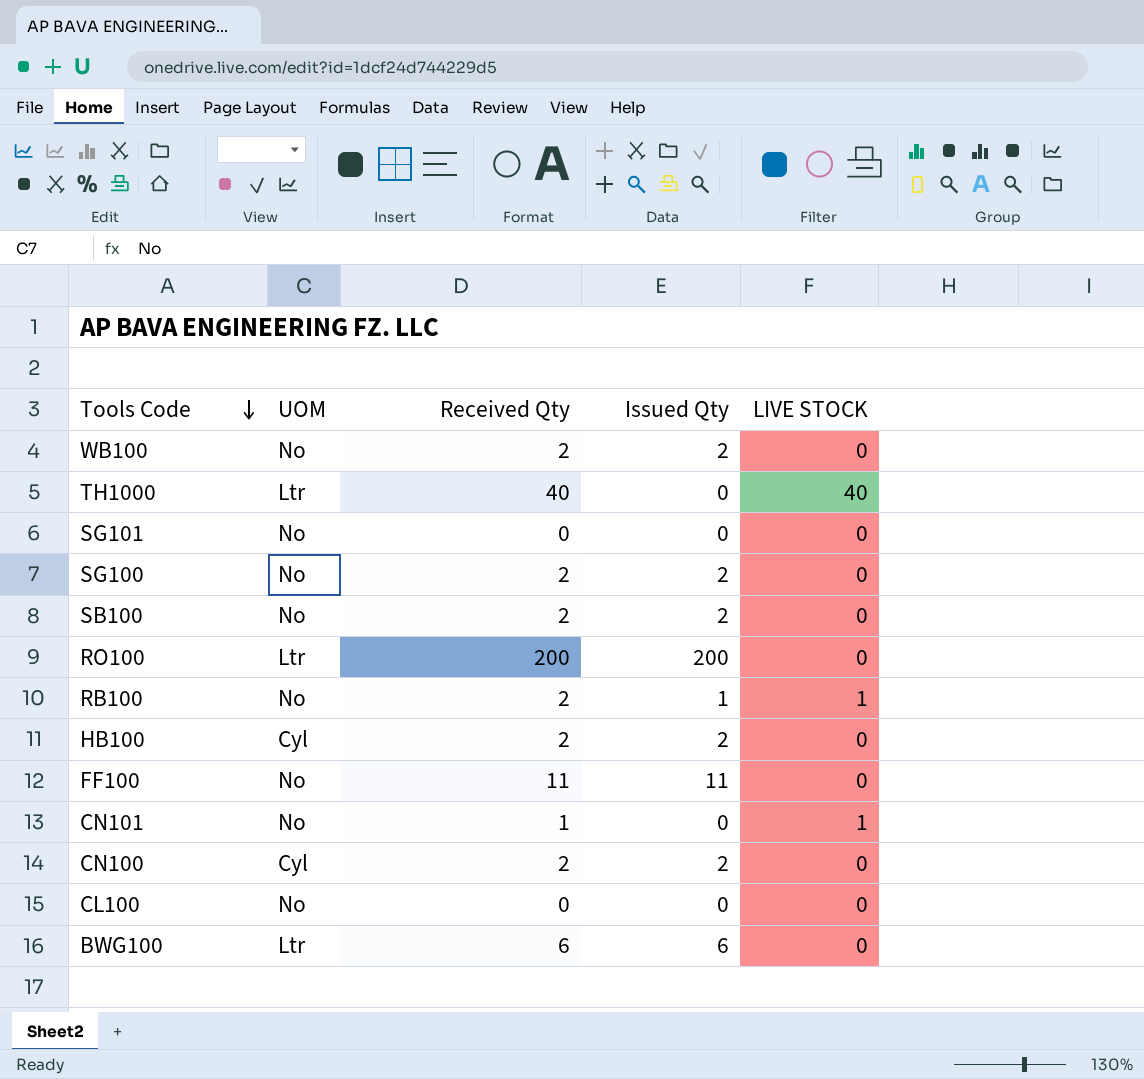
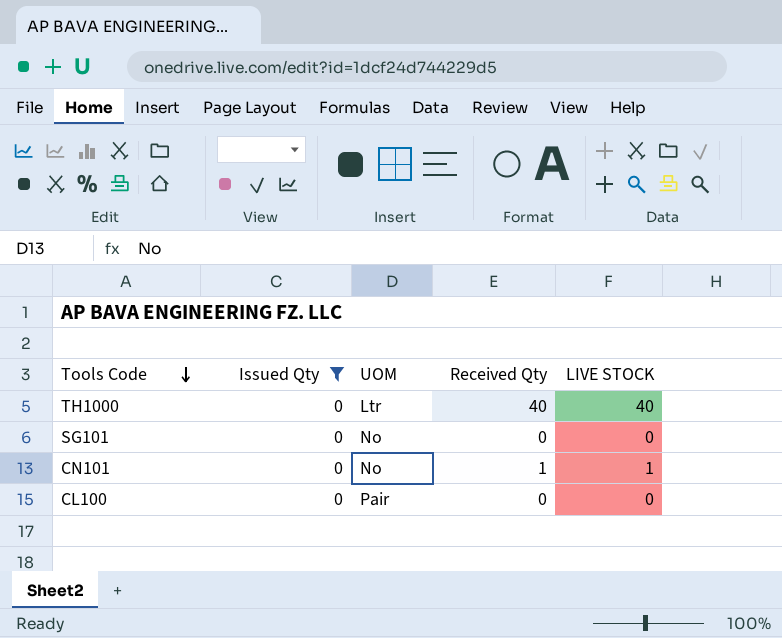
filter: none -> Issued Qty = 0
column Issued Qty | position: 4 -> 2
CL100 | UOM: No -> Pair

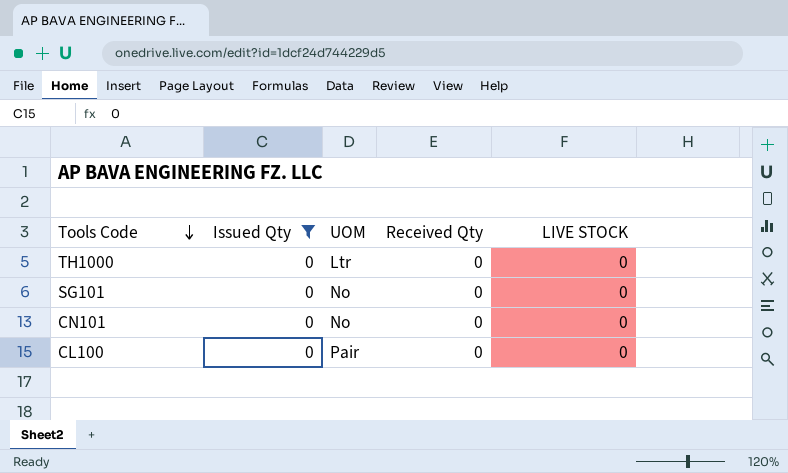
TH1000 | Received Qty: 40 -> 0
TH1000 | LIVE STOCK: 40 -> 0
CN101 | Received Qty: 1 -> 0
CN101 | LIVE STOCK: 1 -> 0

